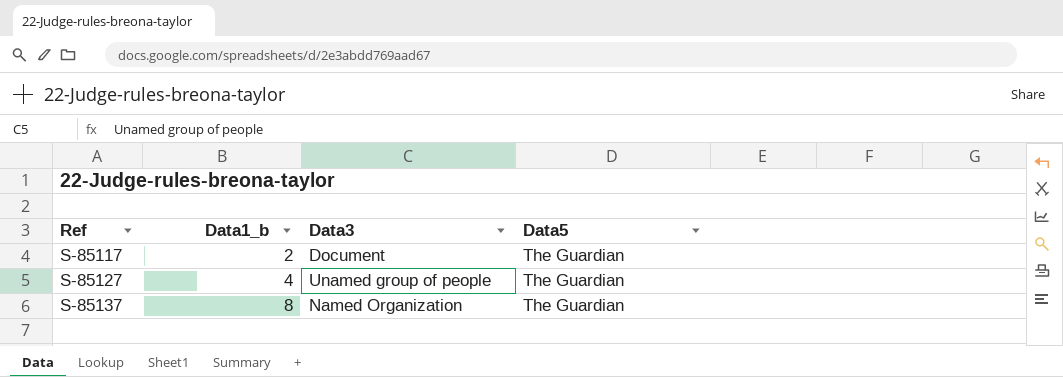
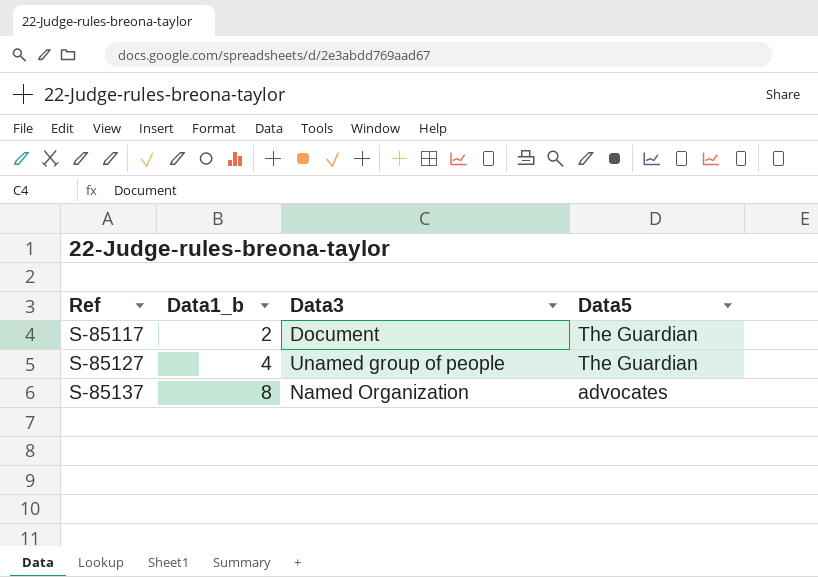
S-85137 | Data5: The Guardian -> advocates

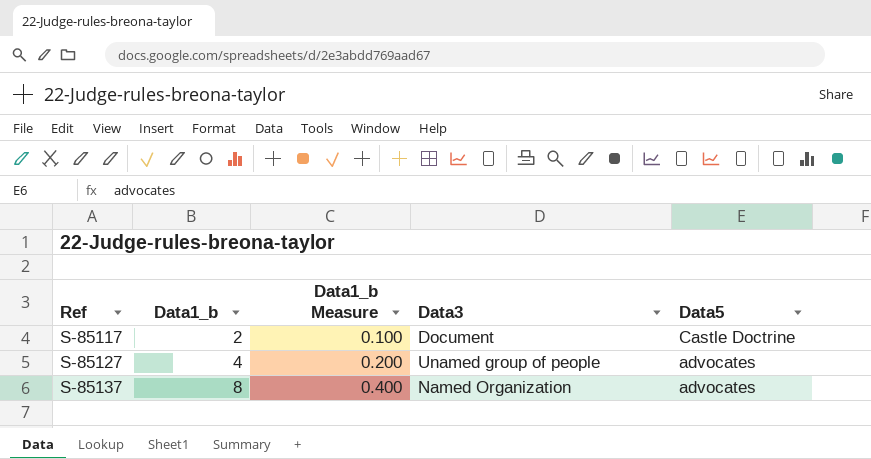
column Data1_b Measure | formula: none -> [Data1_b] * 0.05
S-85117 | Data5: The Guardian -> Castle Doctrine
S-85127 | Data5: The Guardian -> advocates

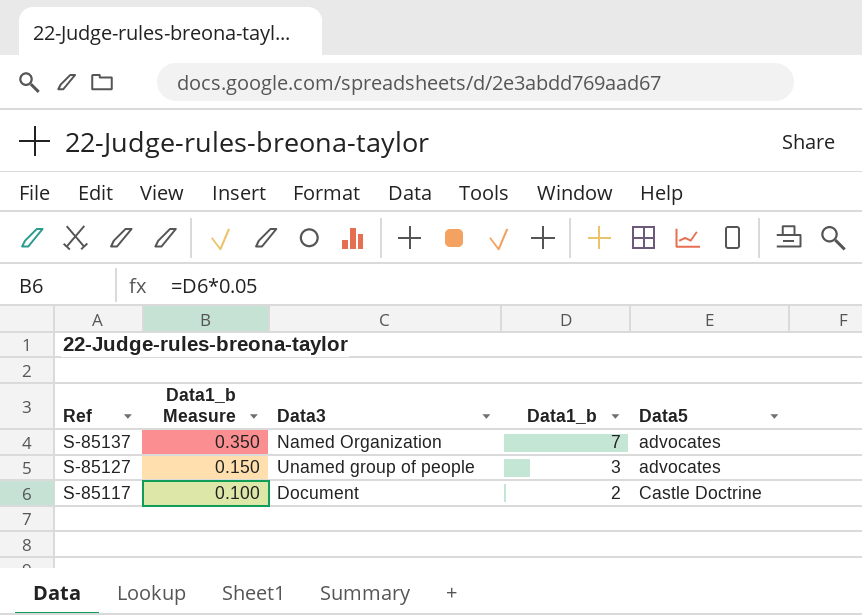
row order: Ref ascending -> Ref descending
column Data1_b | position: 2 -> 4
S-85137 | Data1_b Measure: 0.400 -> 0.350
S-85137 | Data1_b: 8 -> 7
S-85127 | Data1_b Measure: 0.200 -> 0.150
S-85127 | Data1_b: 4 -> 3

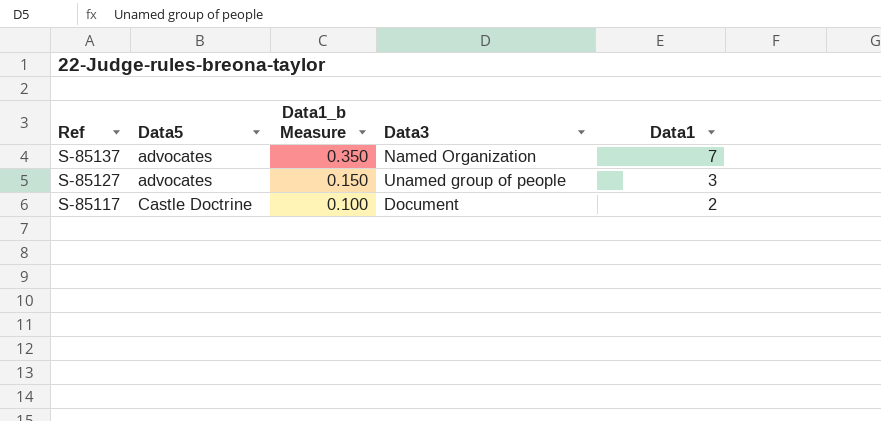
column Data5 | position: 5 -> 2
column name: Data1_b -> Data1

